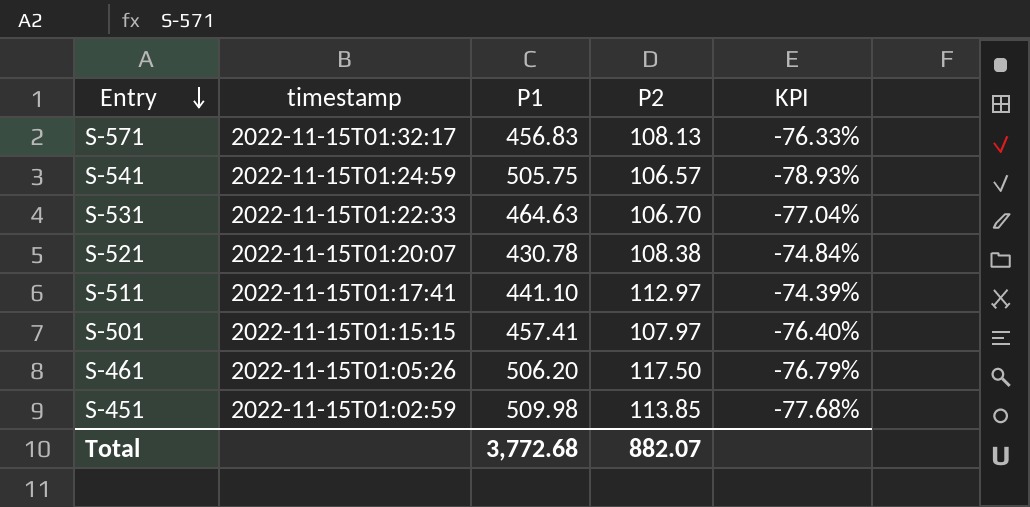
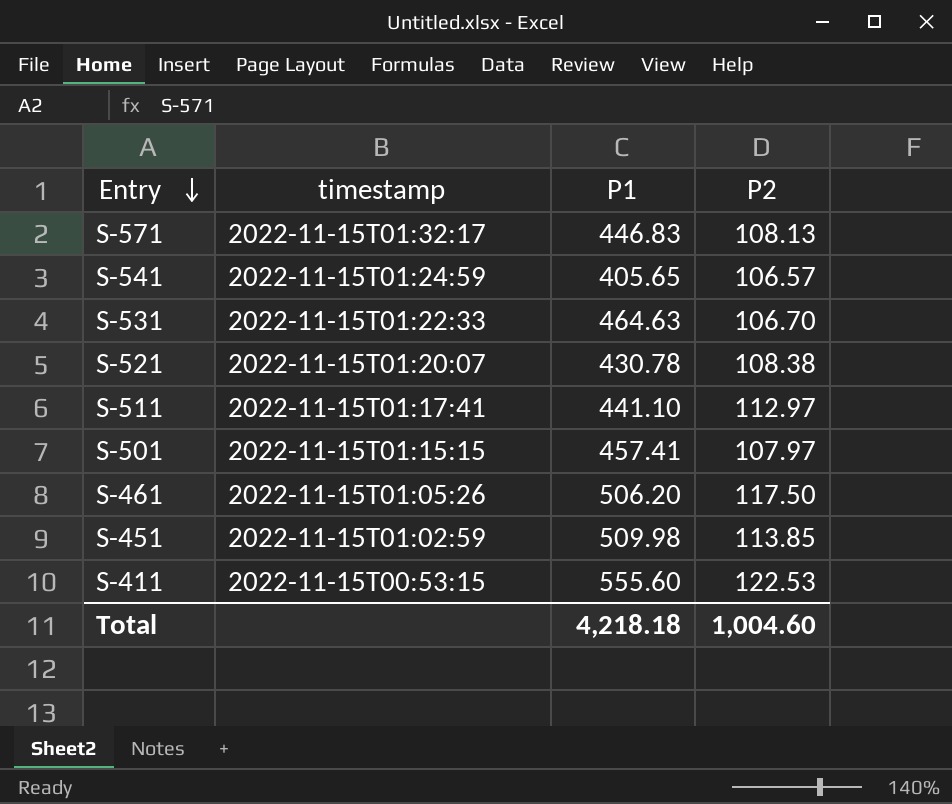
column KPI | formula: ([P2] - [P1]) / [P1] -> none
S-571 | P1: 456.83 -> 446.83
S-541 | P1: 505.75 -> 405.65
row S-411: none -> 2022-11-15T00:53:15 | 555.60 | 122.53
Total | P1: 3,772.68 -> 4,218.18
Total | P2: 882.07 -> 1,004.60

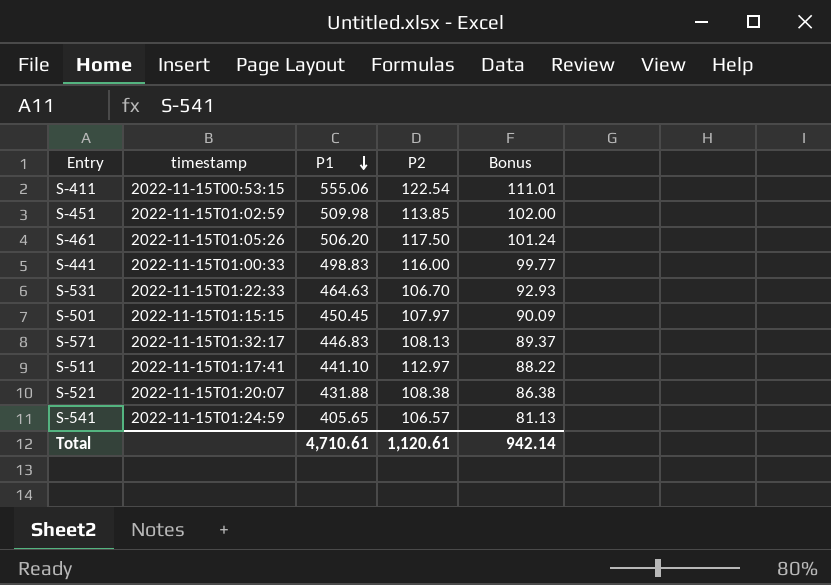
row order: Entry descending -> P1 descending
column Bonus | formula: none -> [P1] * 0.2
S-411 | P1: 555.60 -> 555.06
S-411 | P2: 122.53 -> 122.54
row S-441: none -> 2022-11-15T01:00:33 | 498.83 | 116.00 | 99.77
S-501 | P1: 457.41 -> 450.45
S-521 | P1: 430.78 -> 431.88
Total | P1: 4,218.18 -> 4,710.61
Total | P2: 1,004.60 -> 1,120.61

